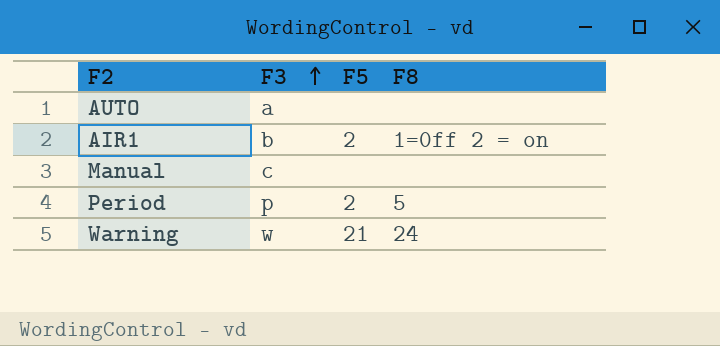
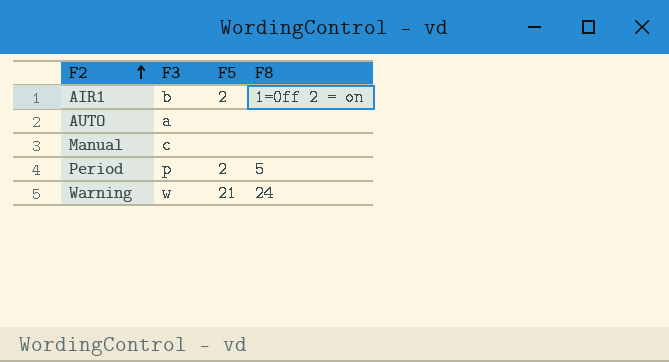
row order: F3 ascending -> F2 ascending

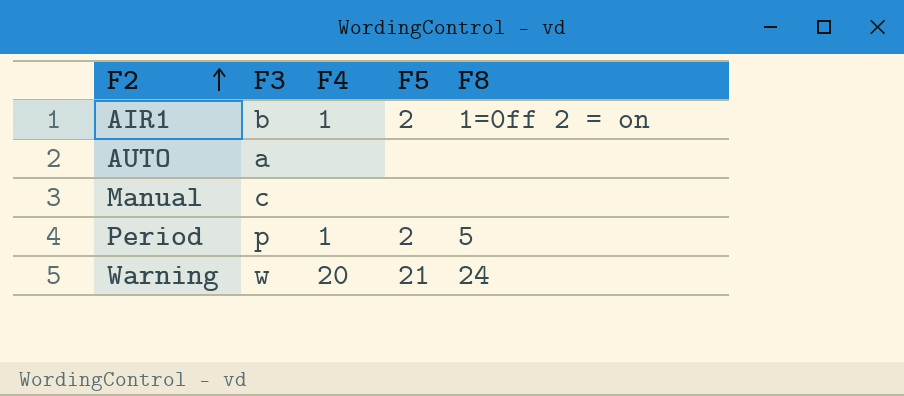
column F4 | position: none -> 3

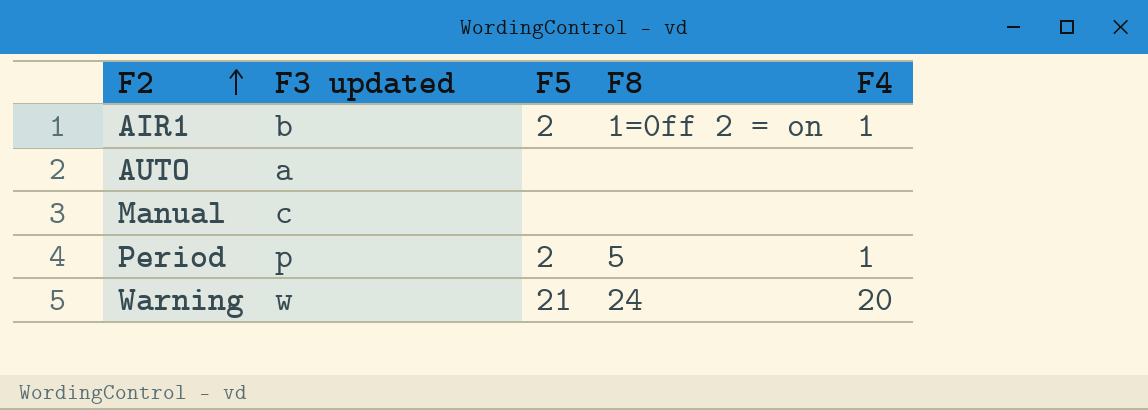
column name: F3 -> F3 updated
column F4 | position: 3 -> 5

